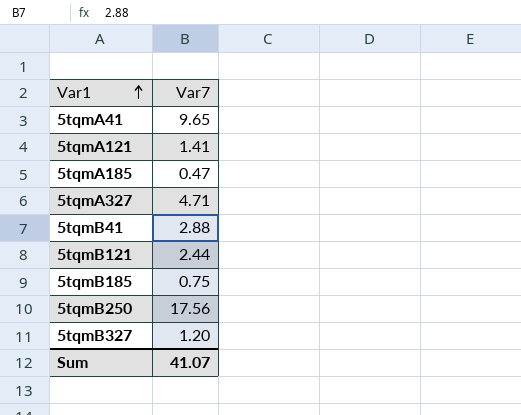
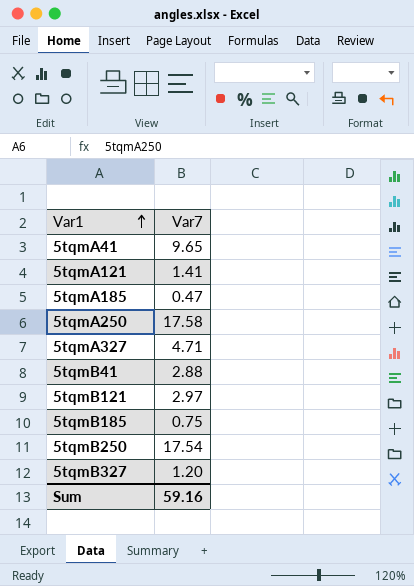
row 5tqmA250: none -> 17.58
5tqmB121 | Var7: 2.44 -> 2.97
5tqmB250 | Var7: 17.56 -> 17.54
Sum | Var7: 41.07 -> 59.16

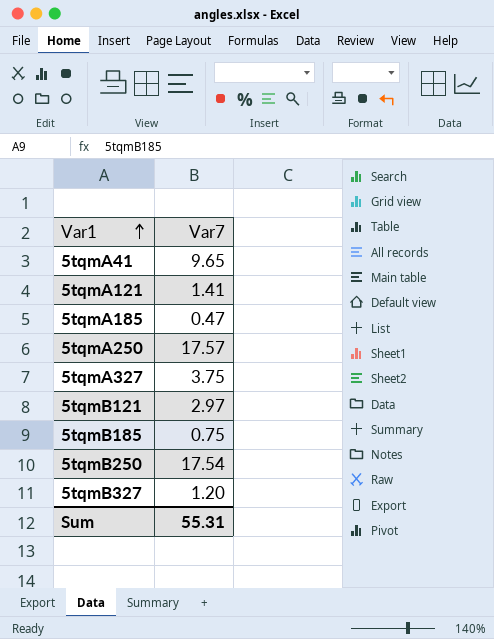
row 5tqmB41: 2.88 -> none
5tqmA250 | Var7: 17.58 -> 17.57
5tqmA327 | Var7: 4.71 -> 3.75
Sum | Var7: 59.16 -> 55.31

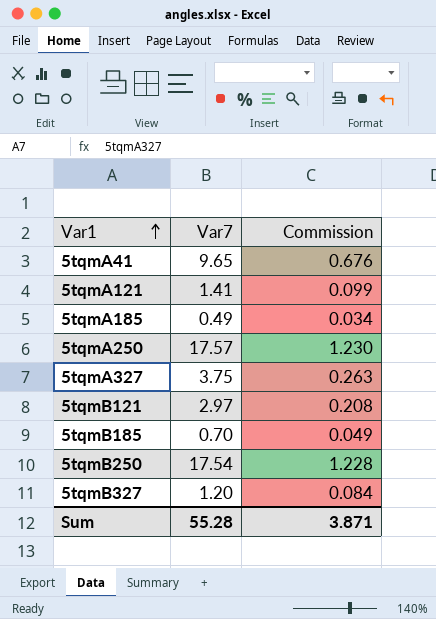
column Commission | formula: none -> [Var7] * 0.07
5tqmA185 | Var7: 0.47 -> 0.49
5tqmB185 | Var7: 0.75 -> 0.70
Sum | Var7: 55.31 -> 55.28

